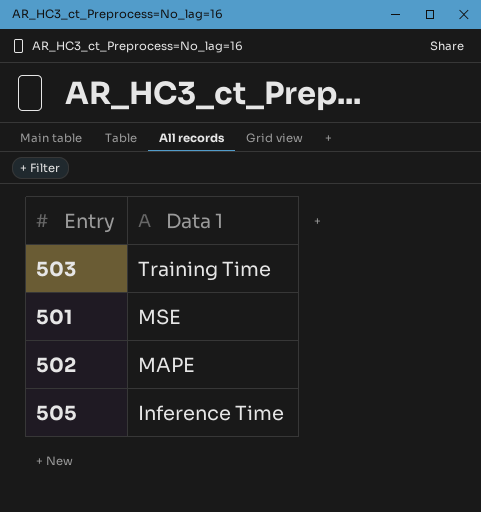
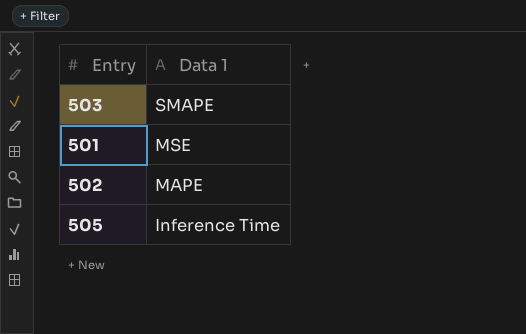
503 | Data 1: Training Time -> SMAPE

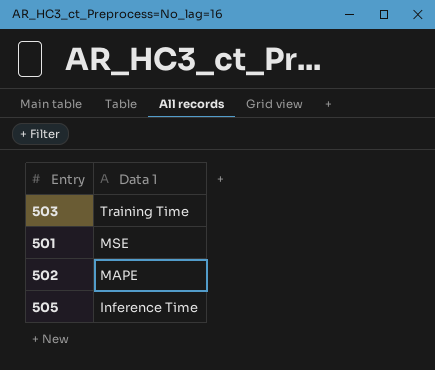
503 | Data 1: SMAPE -> Training Time

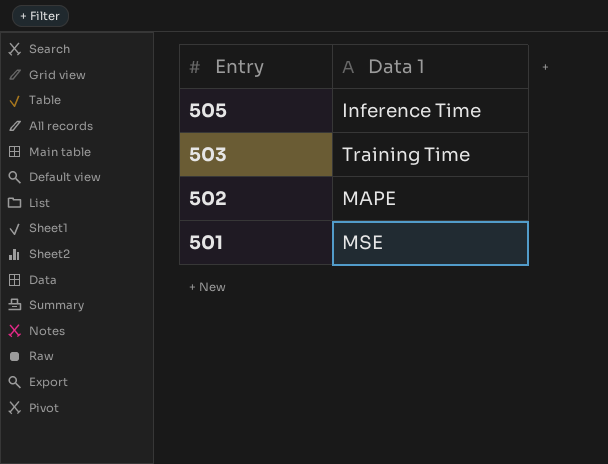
row order: Data 1 descending -> Entry descending

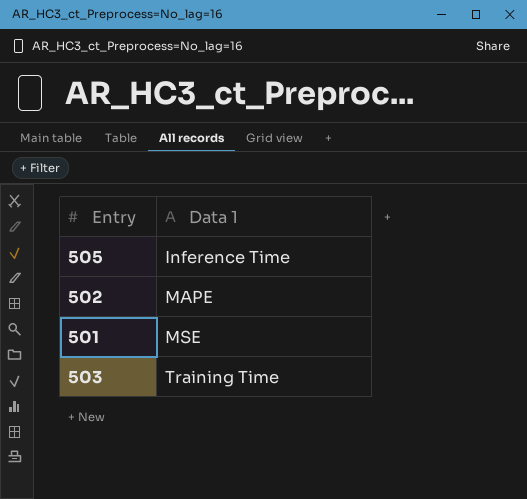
row order: Entry descending -> Data 1 ascending

